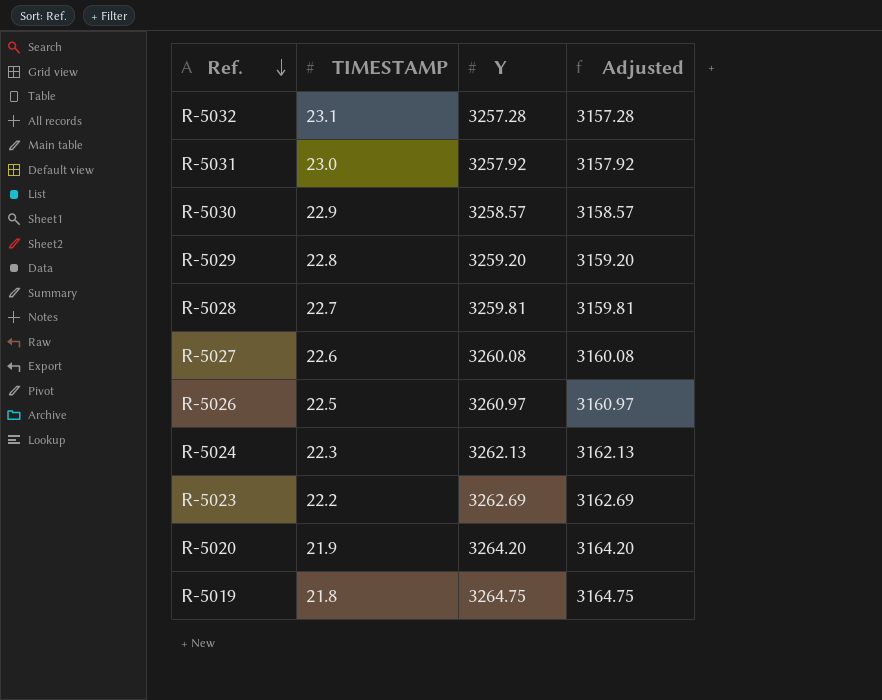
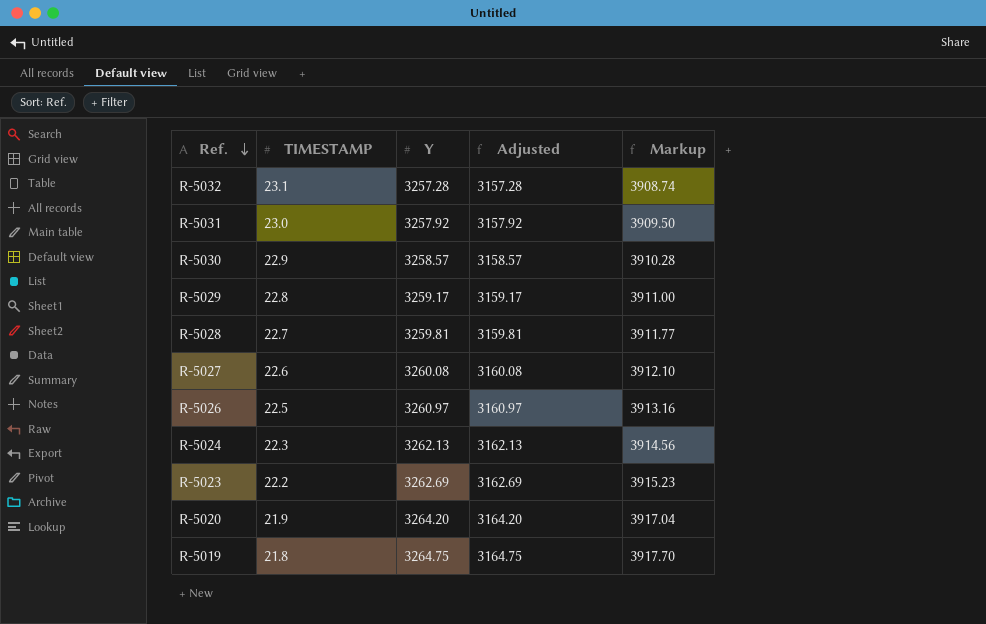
column Markup | formula: none -> [Y] * 1.2
R-5029 | Y: 3259.20 -> 3259.17
R-5029 | Adjusted: 3159.20 -> 3159.17

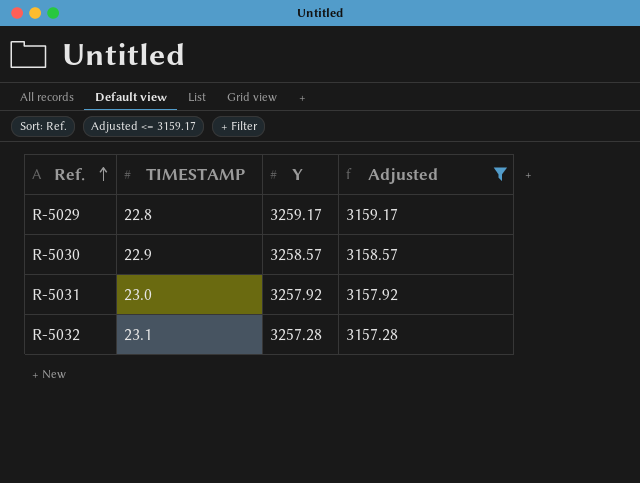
filter: none -> Adjusted <= 3159.17
row order: Ref. descending -> Ref. ascending
column Markup | formula: [Y] * 1.2 -> none

